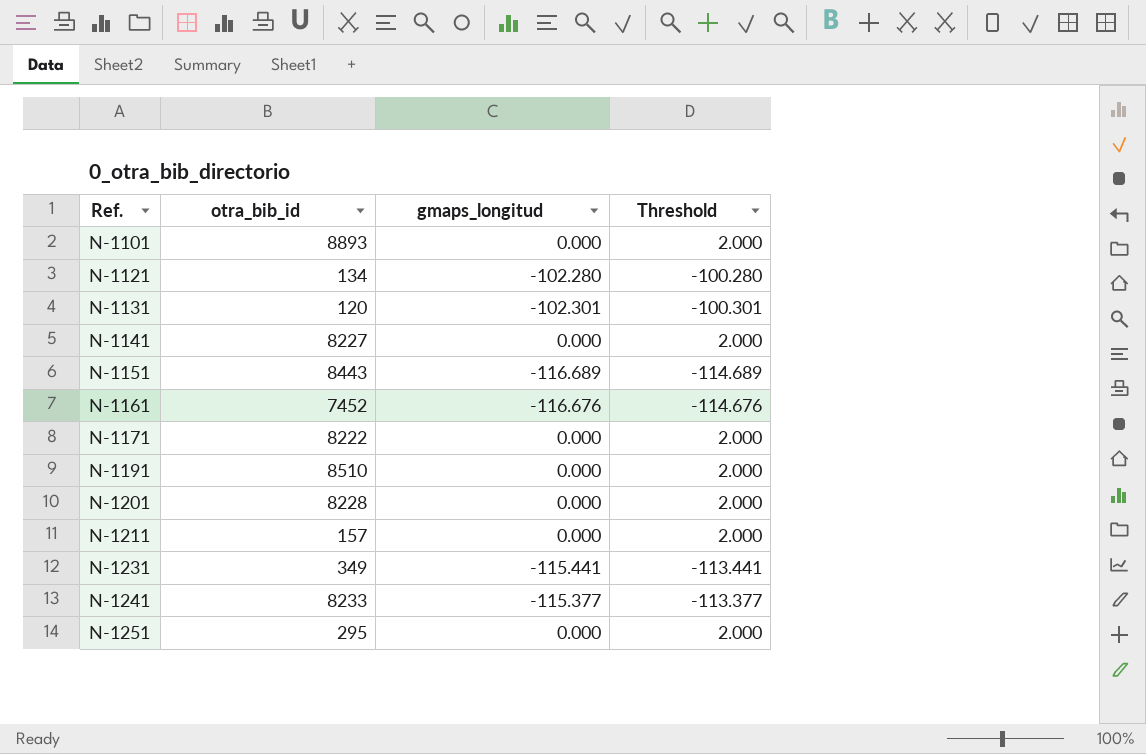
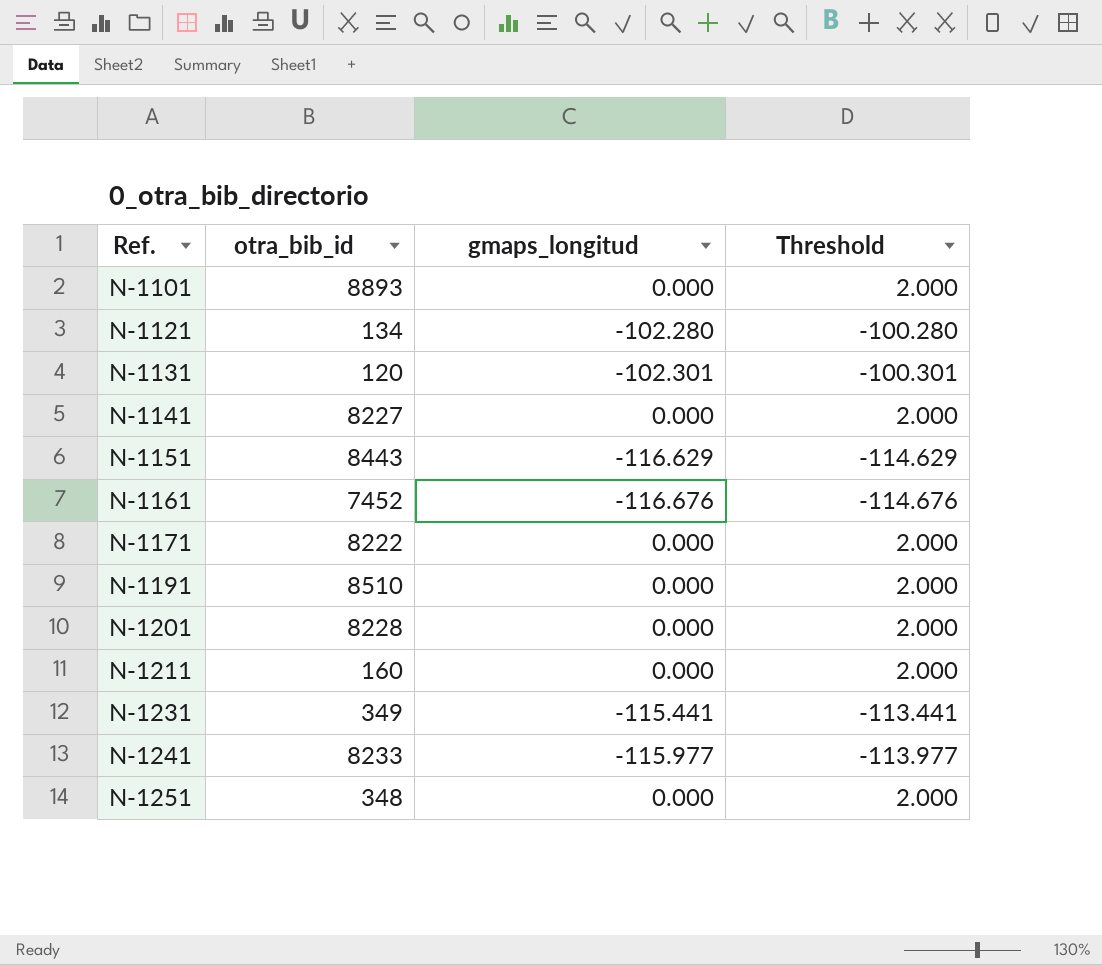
N-1151 | gmaps_longitud: -116.689 -> -116.629
N-1151 | Threshold: -114.689 -> -114.629
N-1211 | otra_bib_id: 157 -> 160
N-1241 | gmaps_longitud: -115.377 -> -115.977
N-1241 | Threshold: -113.377 -> -113.977
N-1251 | otra_bib_id: 295 -> 348

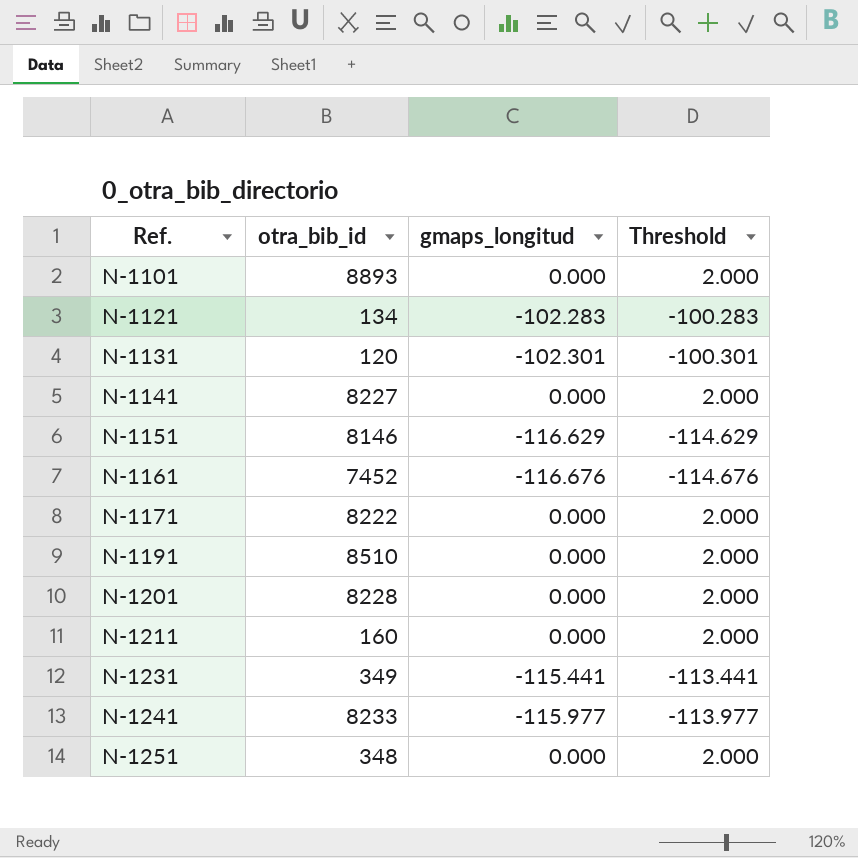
N-1121 | gmaps_longitud: -102.280 -> -102.283
N-1121 | Threshold: -100.280 -> -100.283
N-1151 | otra_bib_id: 8443 -> 8146

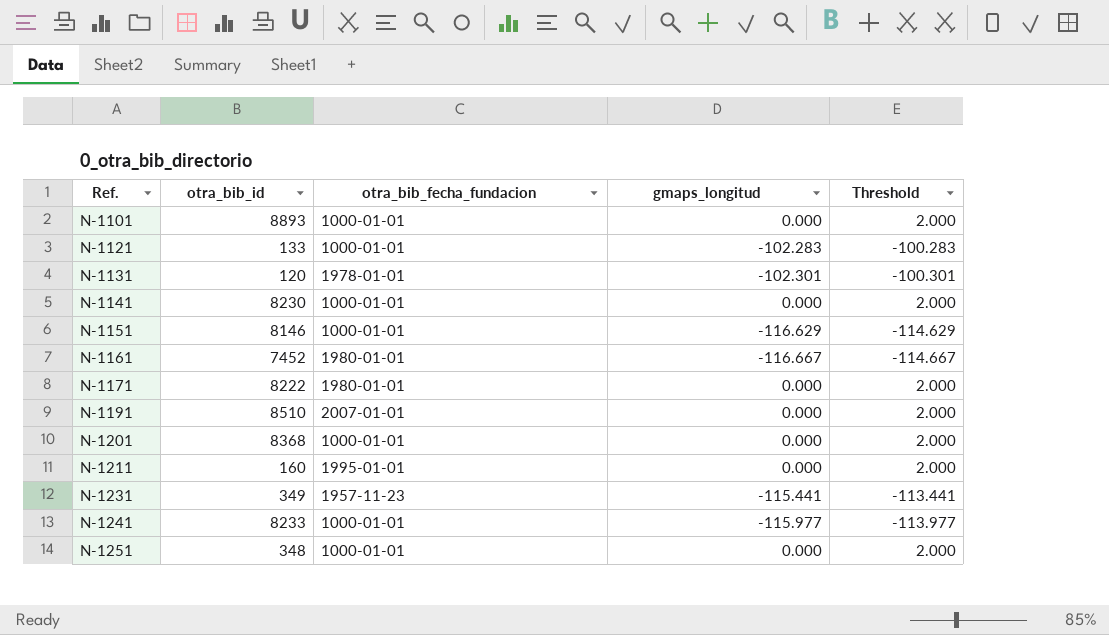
column otra_bib_fecha_fundacion | position: none -> 3
N-1121 | otra_bib_id: 134 -> 133
N-1141 | otra_bib_id: 8227 -> 8230
N-1161 | gmaps_longitud: -116.676 -> -116.667
N-1161 | Threshold: -114.676 -> -114.667
N-1201 | otra_bib_id: 8228 -> 8368

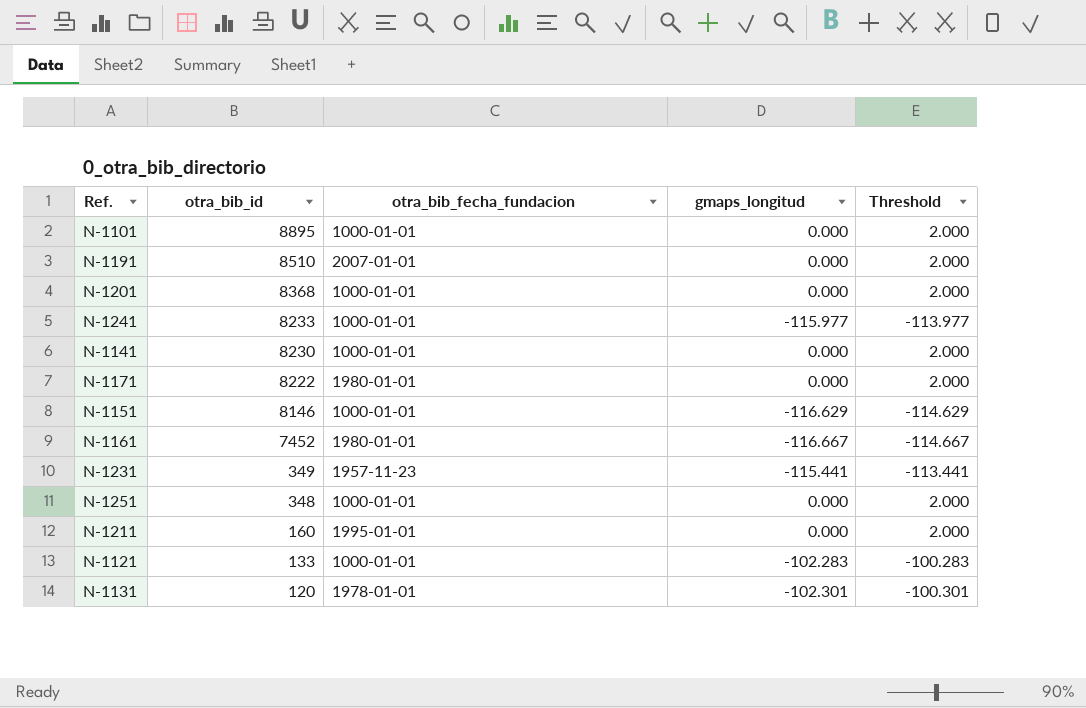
row order: Ref. ascending -> otra_bib_id descending
N-1101 | otra_bib_id: 8893 -> 8895

